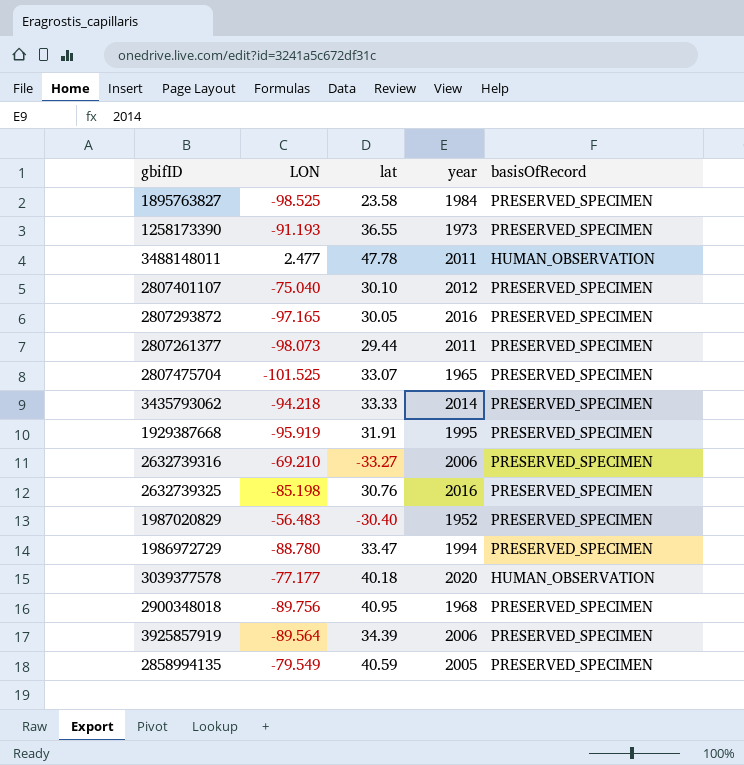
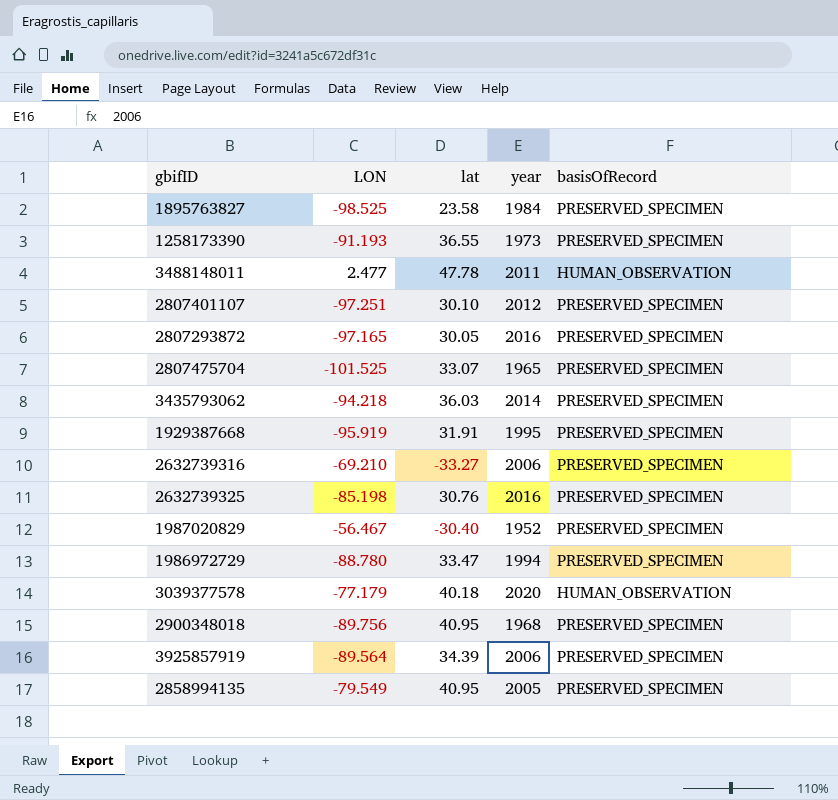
row 2807261377: -98.073 | 29.44 | 2011 | PRESERVED_SPECIMEN -> none
2807401107 | LON: -75.040 -> -97.251
3435793062 | lat: 33.33 -> 36.03
1987020829 | LON: -56.483 -> -56.467
3039377578 | LON: -77.177 -> -77.179
2858994135 | lat: 40.59 -> 40.95

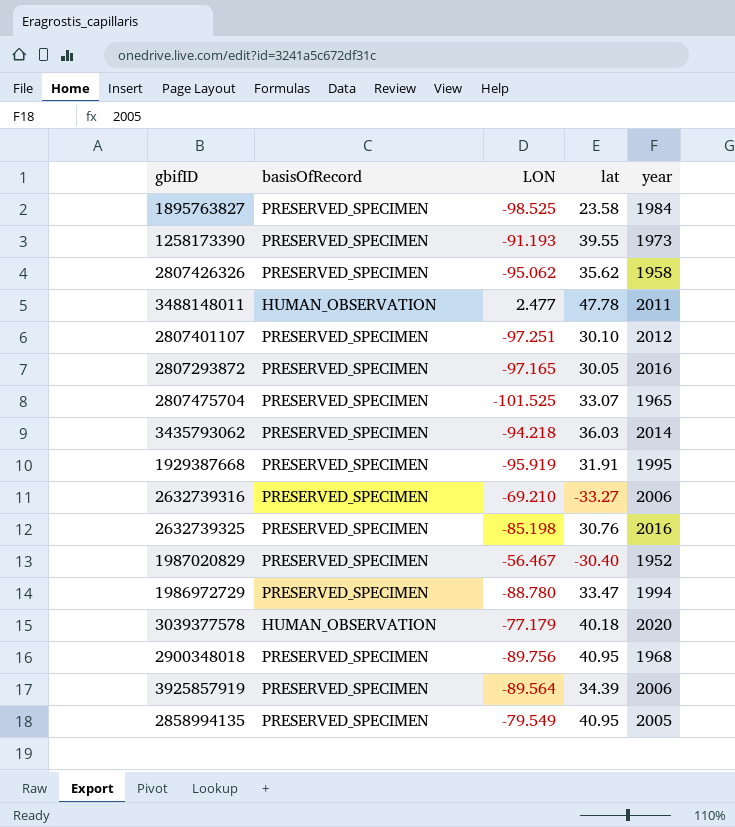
column basisOfRecord | position: 5 -> 2
1258173390 | lat: 36.55 -> 39.55
row 2807426326: none -> PRESERVED_SPECIMEN | -95.062 | 35.62 | 1958

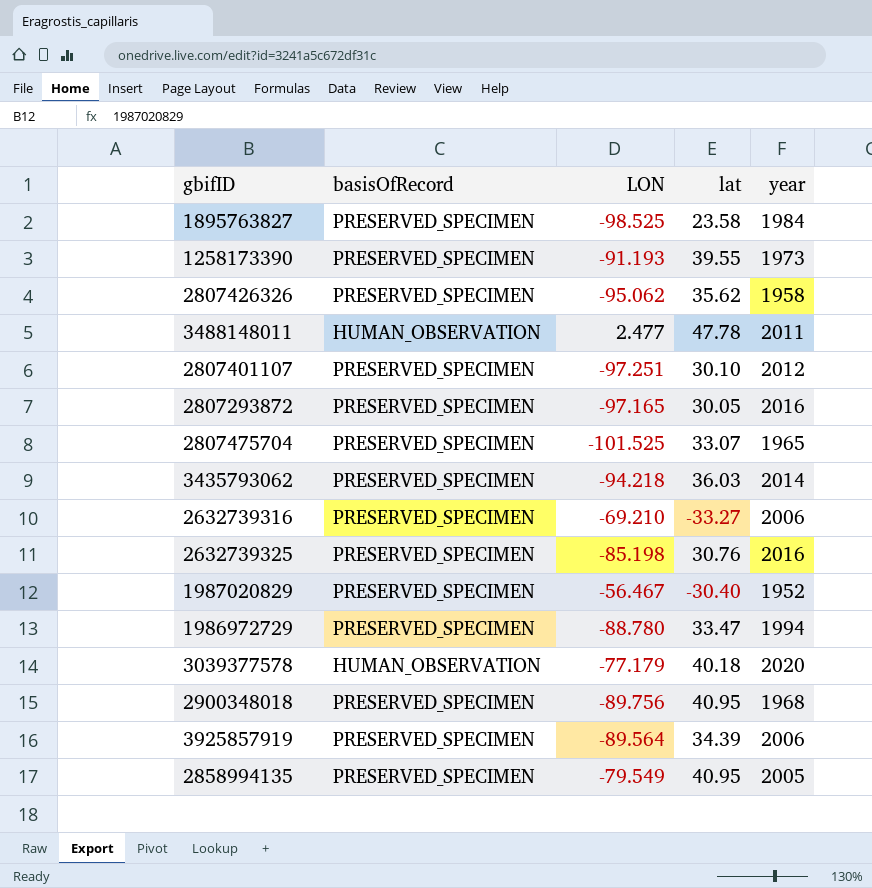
row 1929387668: PRESERVED_SPECIMEN | -95.919 | 31.91 | 1995 -> none

